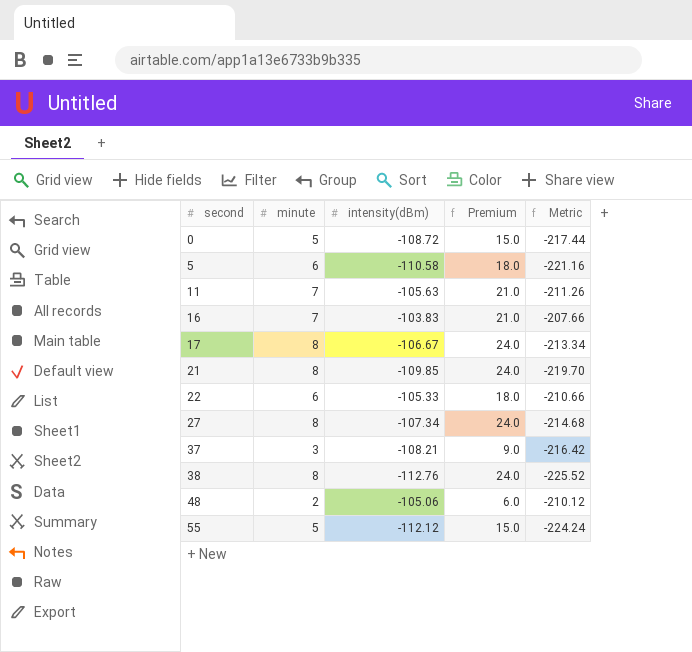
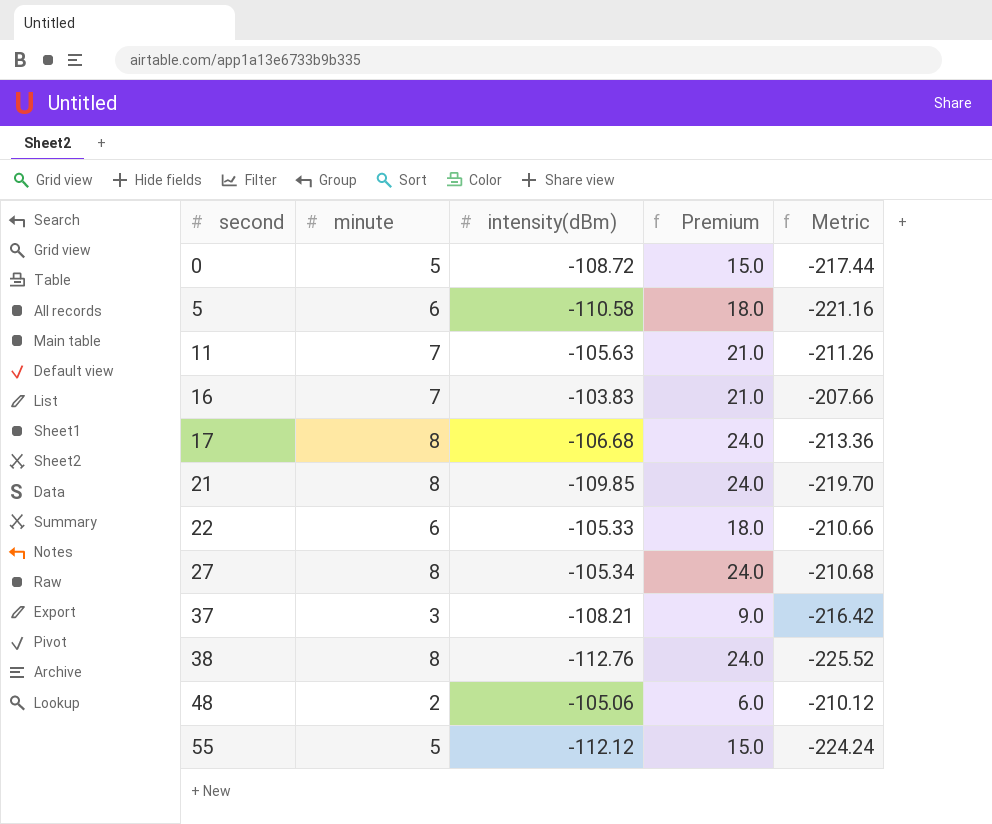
17 | intensity(dBm): -106.67 -> -106.68
17 | Metric: -213.34 -> -213.36
27 | intensity(dBm): -107.34 -> -105.34
27 | Metric: -214.68 -> -210.68

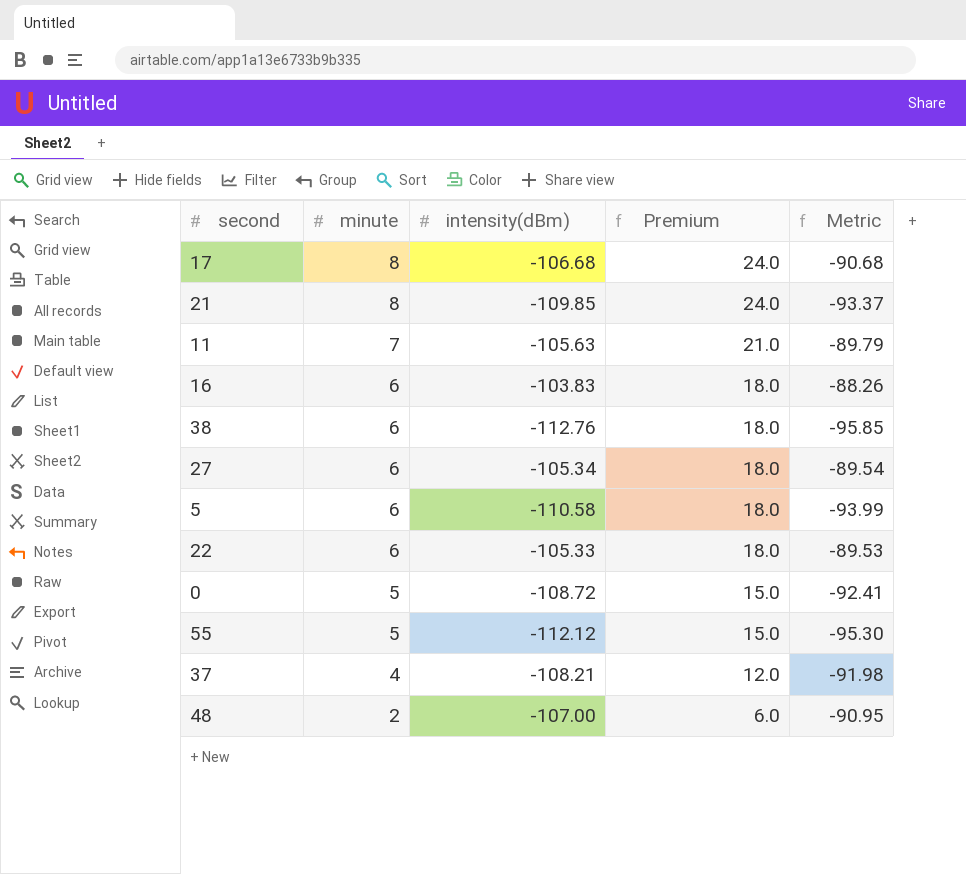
row order: second ascending -> minute descending
column Metric | formula: [intensity(dBm)] * 2 -> [intensity(dBm)] * 0.85
16 | minute: 7 -> 6
16 | Premium: 21.0 -> 18.0
38 | minute: 8 -> 6
38 | Premium: 24.0 -> 18.0
27 | minute: 8 -> 6
27 | Premium: 24.0 -> 18.0
37 | minute: 3 -> 4
37 | Premium: 9.0 -> 12.0
48 | intensity(dBm): -105.06 -> -107.00

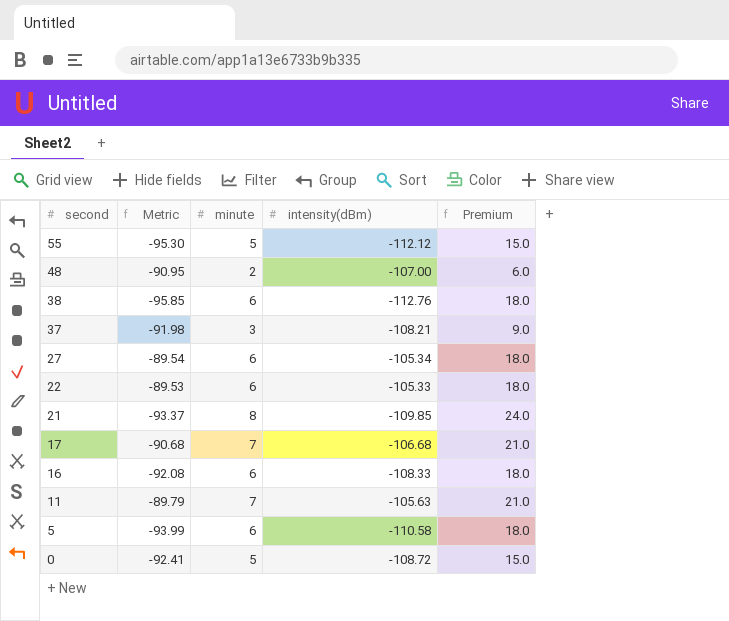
row order: minute descending -> second descending
column Metric | position: 5 -> 2
37 | minute: 4 -> 3
37 | Premium: 12.0 -> 9.0
17 | minute: 8 -> 7
17 | Premium: 24.0 -> 21.0
16 | Metric: -88.26 -> -92.08
16 | intensity(dBm): -103.83 -> -108.33

